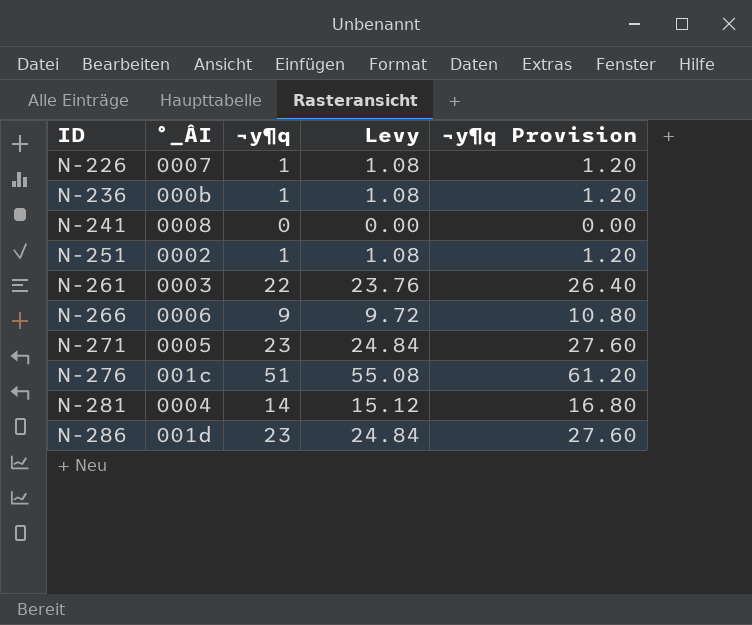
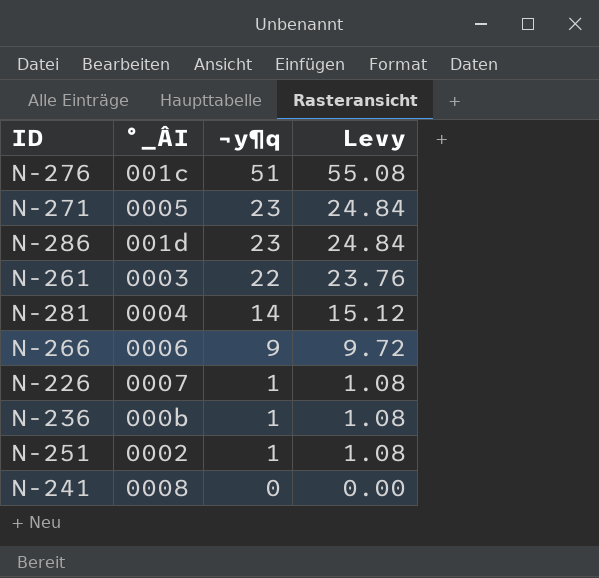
row order: ID ascending -> ¬y¶q descending
column ¬y¶q Provision | formula: [¬y¶q] * 1.2 -> none

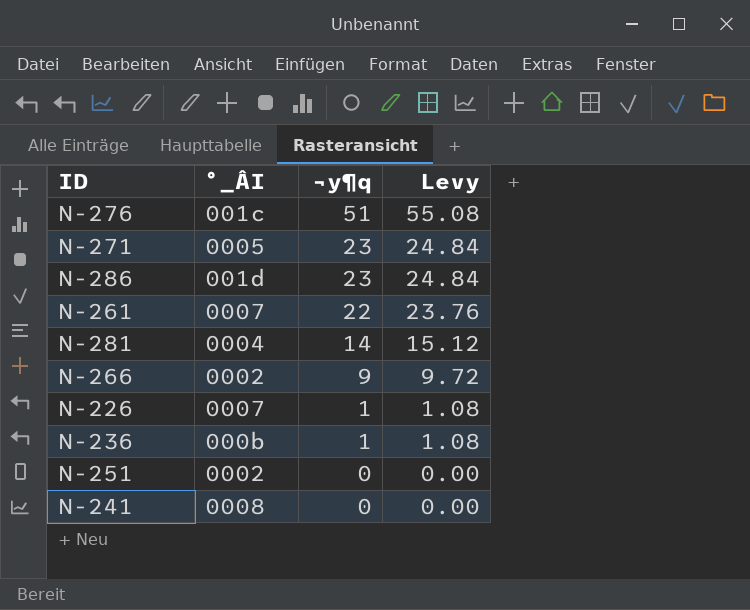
N-261 | °_ÂI: 0003 -> 0007
N-266 | °_ÂI: 0006 -> 0002
N-251 | ¬y¶q: 1 -> 0
N-251 | Levy: 1.08 -> 0.00

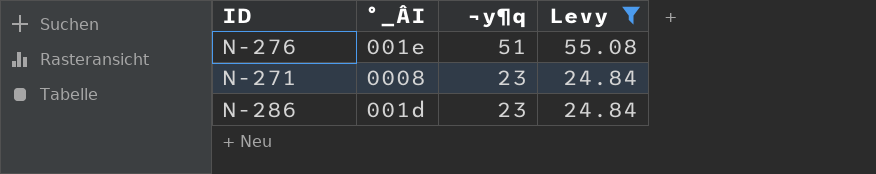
filter: none -> Levy >= 24.84
N-276 | °_ÂI: 001c -> 001e
N-271 | °_ÂI: 0005 -> 0008

